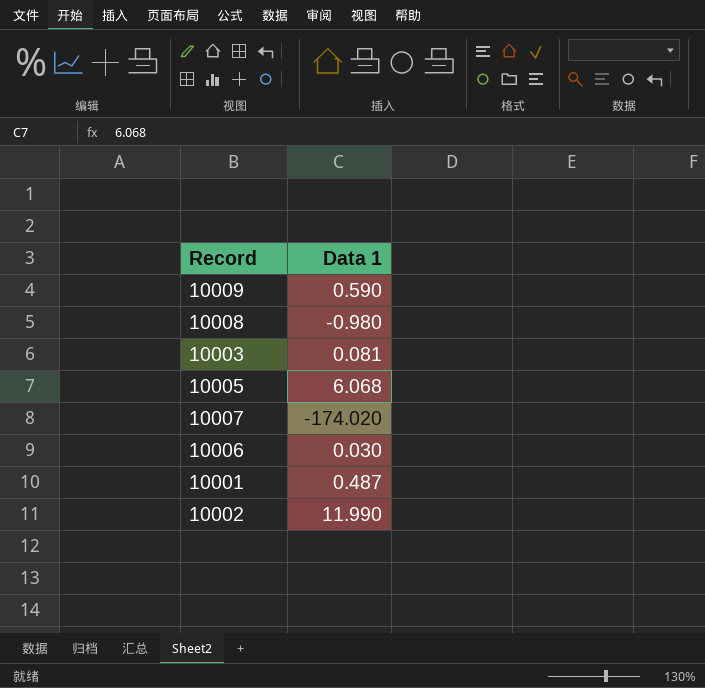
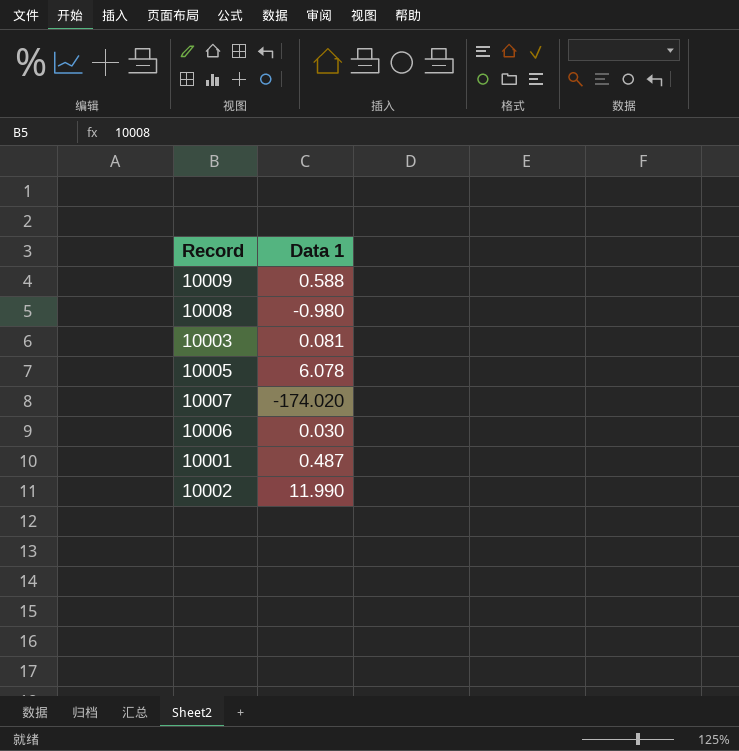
10009 | Data 1: 0.590 -> 0.588
10005 | Data 1: 6.068 -> 6.078

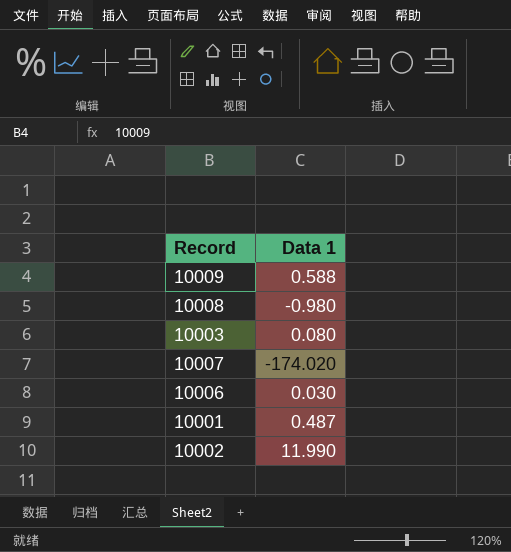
row 10005: 6.078 -> none
10003 | Data 1: 0.081 -> 0.080

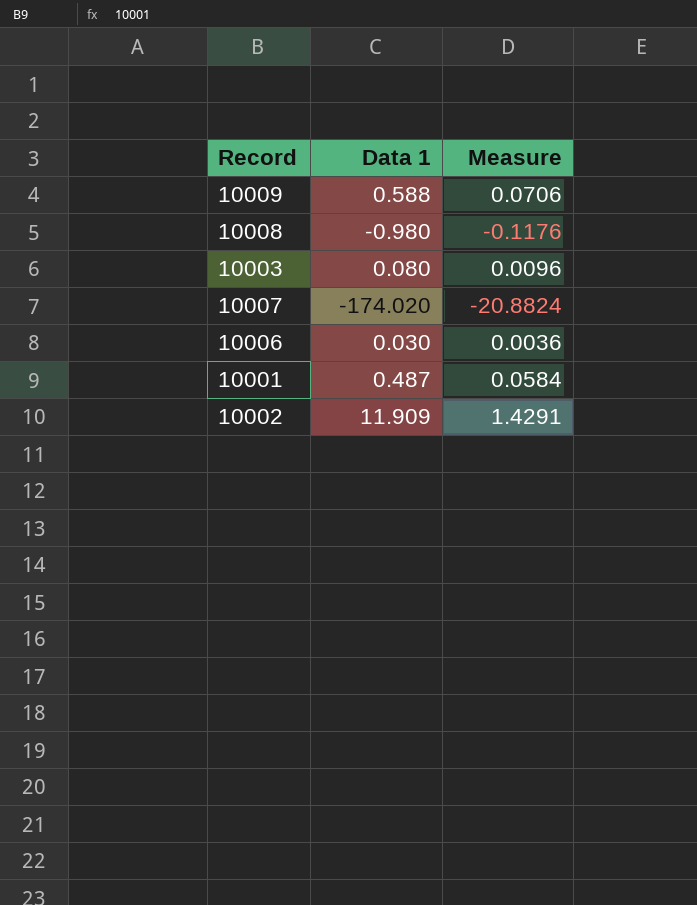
column Measure | formula: none -> [Data 1] * 0.12
10002 | Data 1: 11.990 -> 11.909

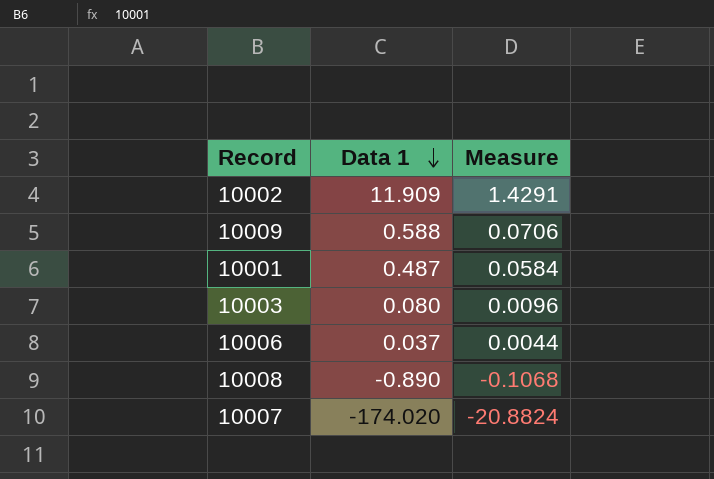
row order: none -> Data 1 descending
10006 | Data 1: 0.030 -> 0.037
10006 | Measure: 0.0036 -> 0.0044
10008 | Data 1: -0.980 -> -0.890
10008 | Measure: -0.1176 -> -0.1068

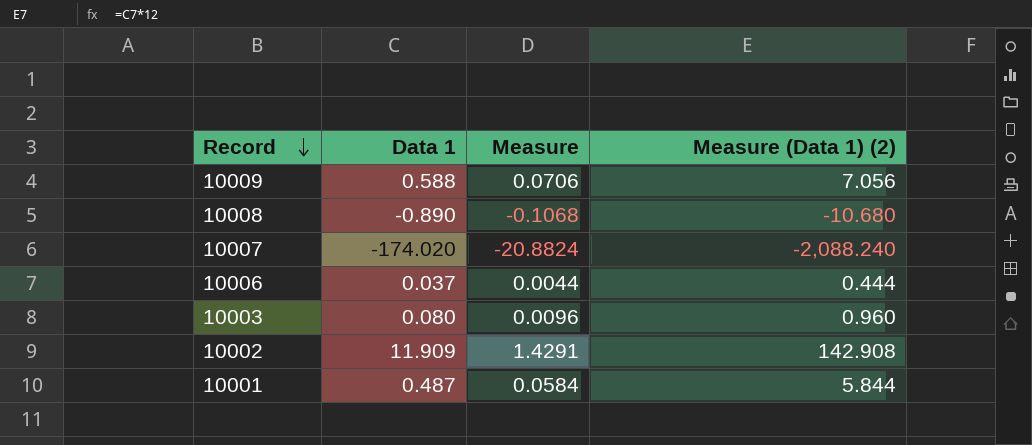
row order: Data 1 descending -> Record descending
column Measure (Data 1) (2) | formula: none -> [Data 1] * 12

